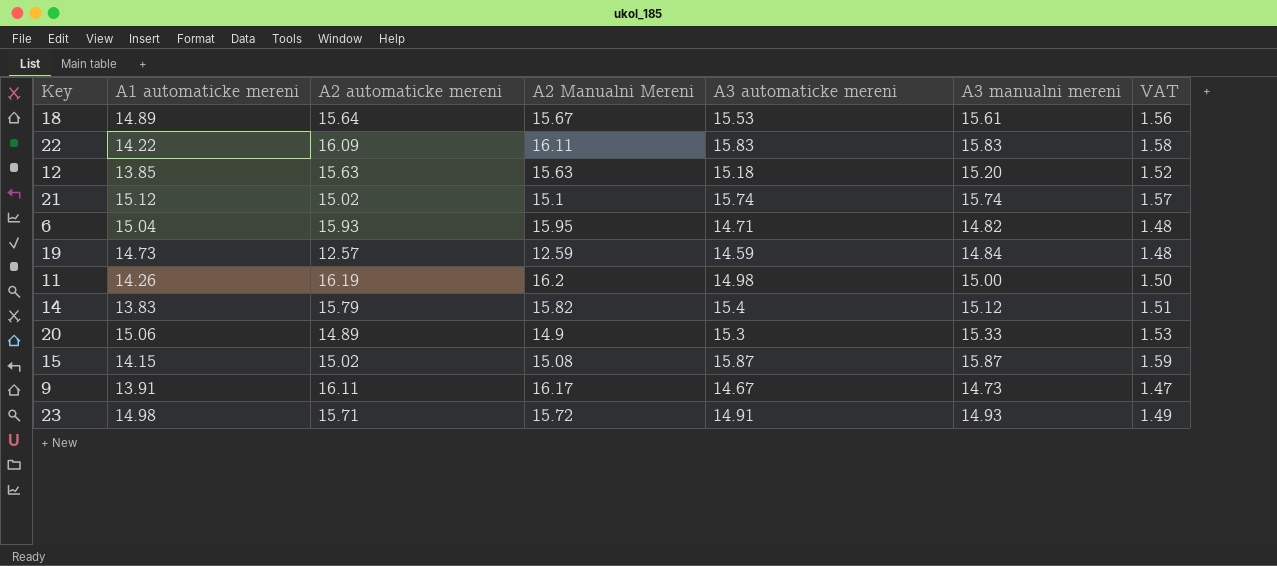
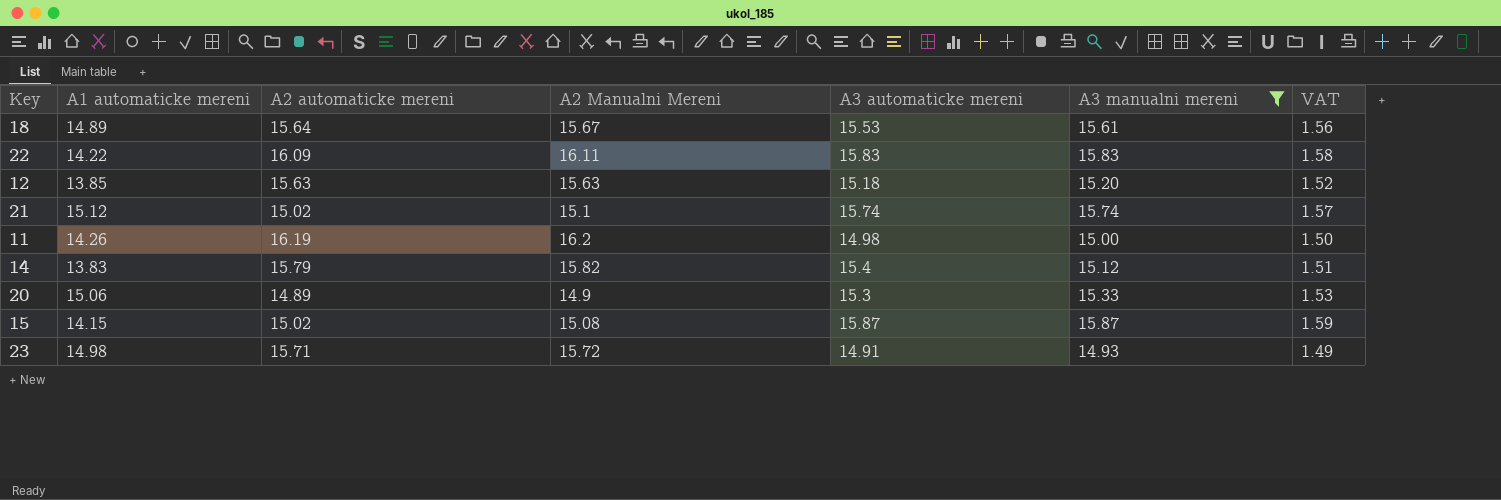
filter: none -> A3 manualni mereni >= 14.93

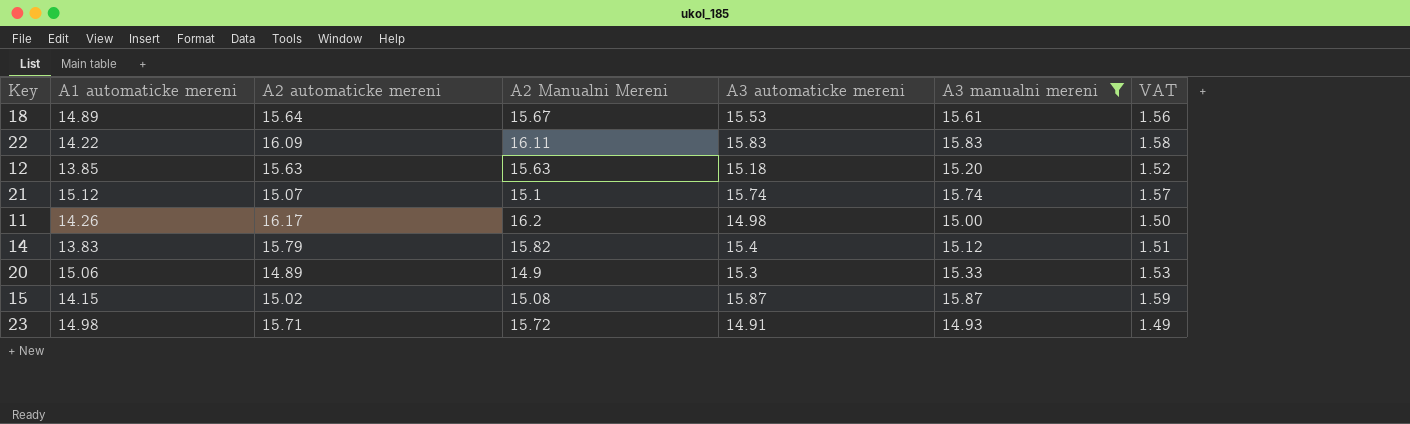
21 | A2 automaticke mereni: 15.02 -> 15.07
11 | A2 automaticke mereni: 16.19 -> 16.17

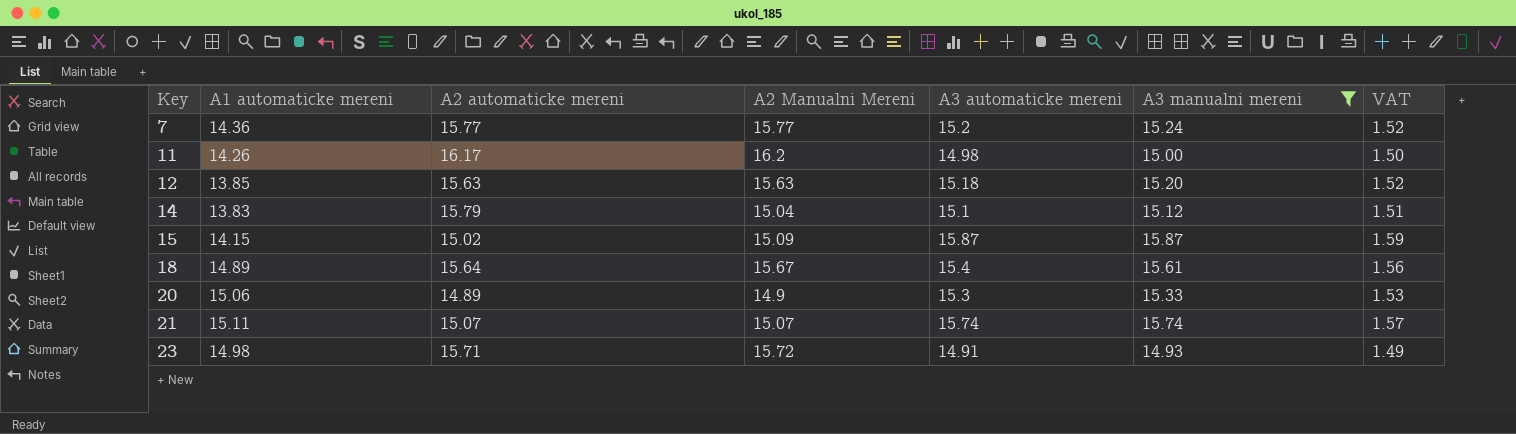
row order: none -> Key ascending
row 22: 14.22 | 16.09 | 16.11 | 15.83 | 15.83 | 1.58 -> none
row 7: none -> 14.36 | 15.77 | 15.77 | 15.2 | 15.24 | 1.52
14 | A2 Manualni Mereni: 15.82 -> 15.04
14 | A3 automaticke mereni: 15.4 -> 15.1
15 | A2 Manualni Mereni: 15.08 -> 15.09
18 | A3 automaticke mereni: 15.53 -> 15.4
21 | A1 automaticke mereni: 15.12 -> 15.11
21 | A2 Manualni Mereni: 15.1 -> 15.07

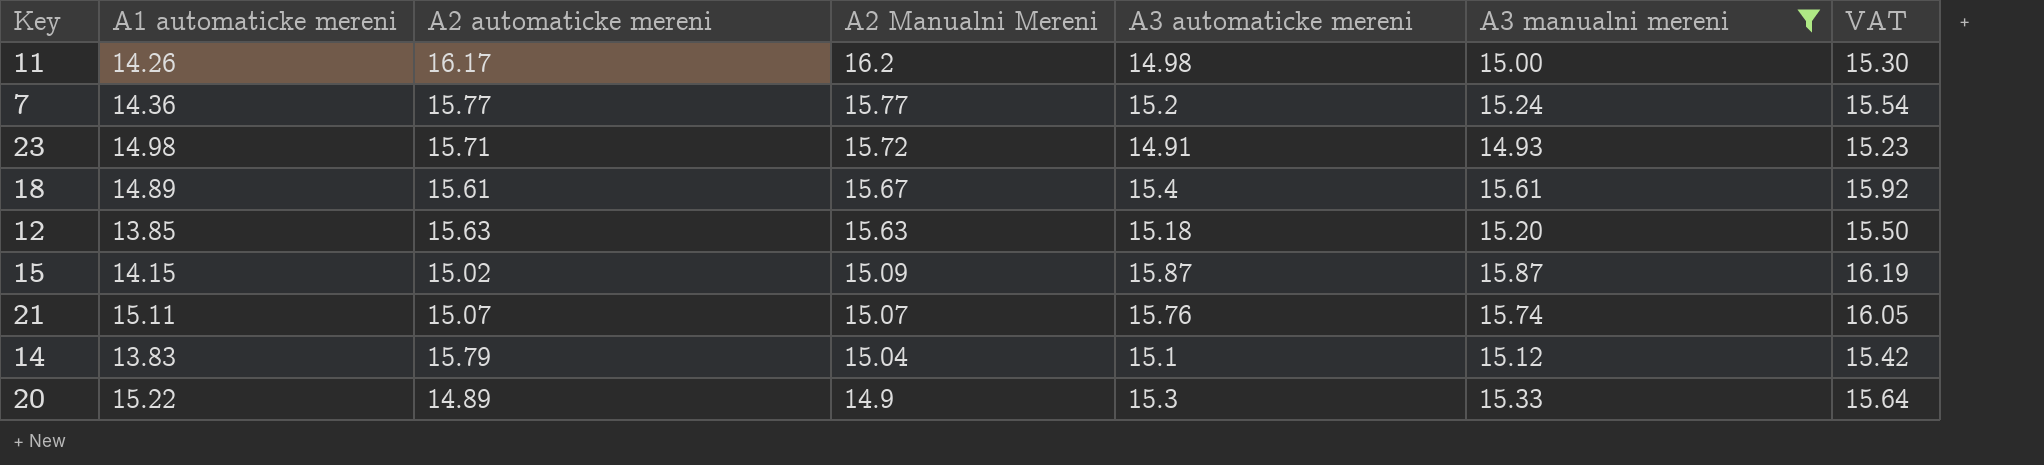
row order: Key ascending -> A2 Manualni Mereni descending
column VAT | formula: [A3 manualni mereni] * 0.1 -> [A3 manualni mereni] * 1.02
18 | A2 automaticke mereni: 15.64 -> 15.61
21 | A3 automaticke mereni: 15.74 -> 15.76
20 | A1 automaticke mereni: 15.06 -> 15.22

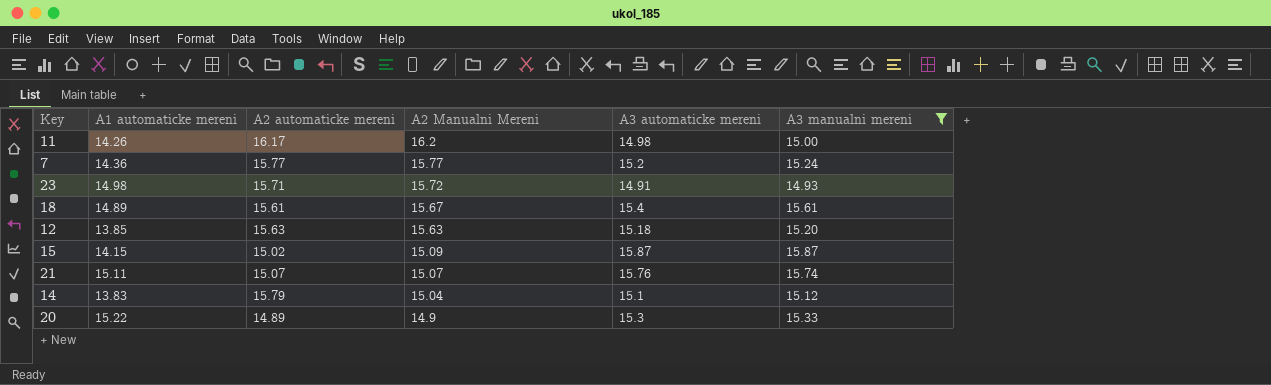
column VAT | formula: [A3 manualni mereni] * 1.02 -> none

